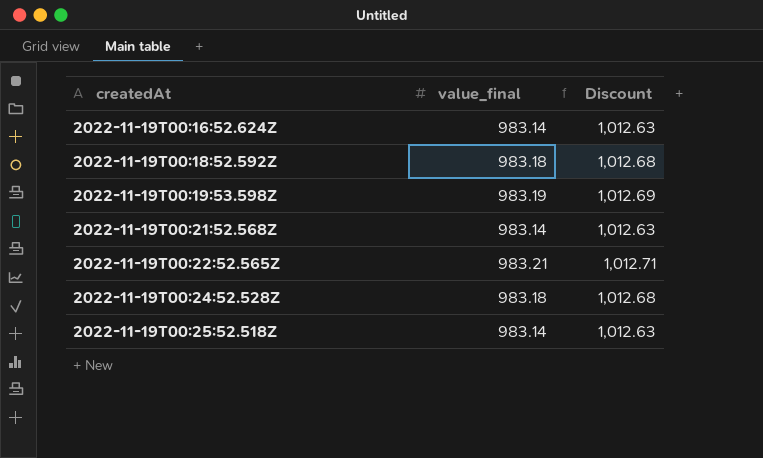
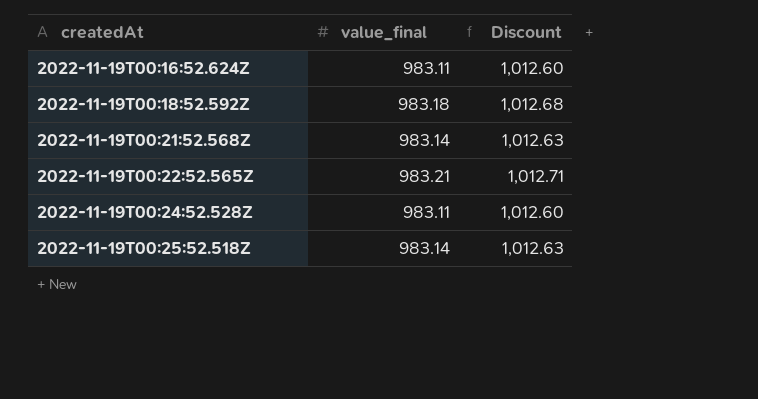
row 2022-11-19T00:19:53.598Z: 983.19 | 1,012.69 -> none
2022-11-19T00:16:52.624Z | value_final: 983.14 -> 983.11
2022-11-19T00:16:52.624Z | Discount: 1,012.63 -> 1,012.60
2022-11-19T00:24:52.528Z | value_final: 983.18 -> 983.11
2022-11-19T00:24:52.528Z | Discount: 1,012.68 -> 1,012.60

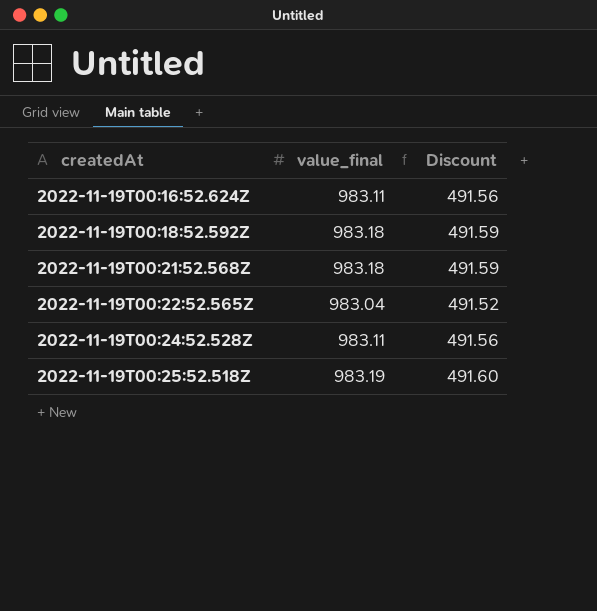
column Discount | formula: [value_final] * 1.03 -> [value_final] * 0.5
2022-11-19T00:21:52.568Z | value_final: 983.14 -> 983.18
2022-11-19T00:22:52.565Z | value_final: 983.21 -> 983.04
2022-11-19T00:25:52.518Z | value_final: 983.14 -> 983.19

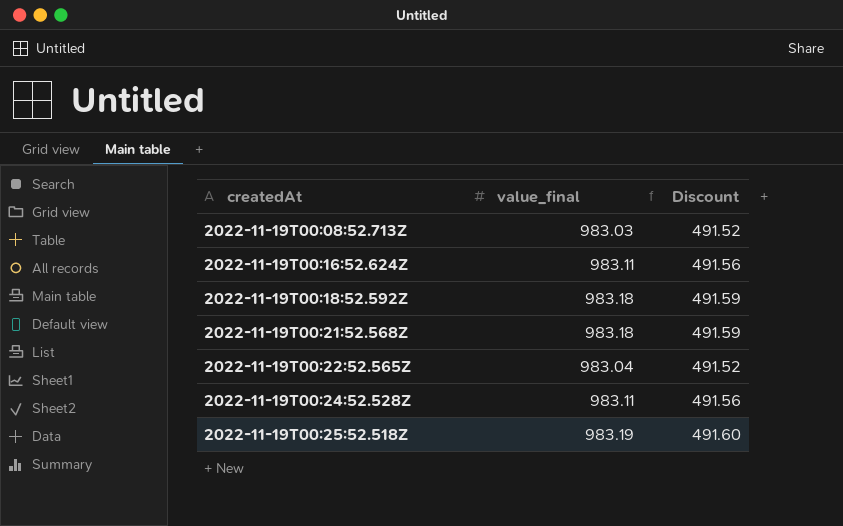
row 2022-11-19T00:08:52.713Z: none -> 983.03 | 491.52

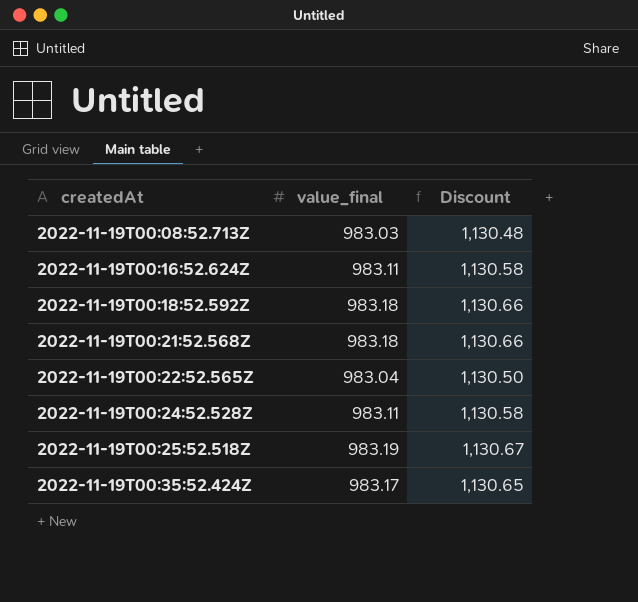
column Discount | formula: [value_final] * 0.5 -> [value_final] * 1.15
row 2022-11-19T00:35:52.424Z: none -> 983.17 | 1,130.65

